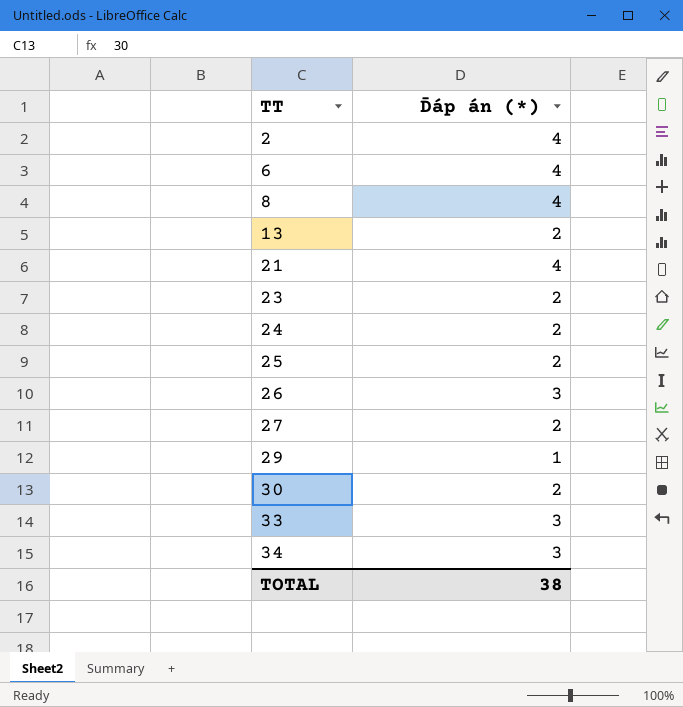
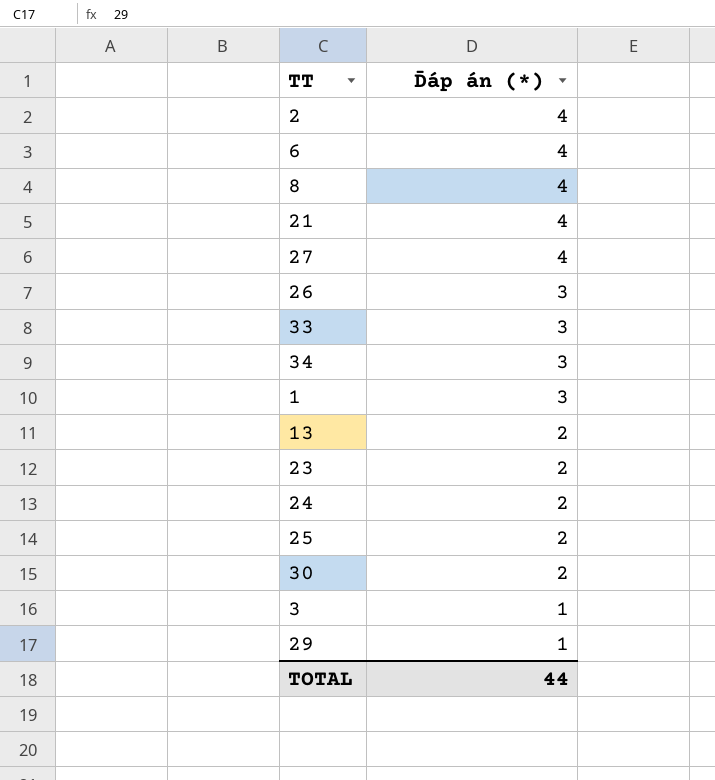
row order: TT ascending -> Đáp án (*) descending
27 | Đáp án (*): 2 -> 4
row 1: none -> 3
row 3: none -> 1
TOTAL | Đáp án (*): 38 -> 44

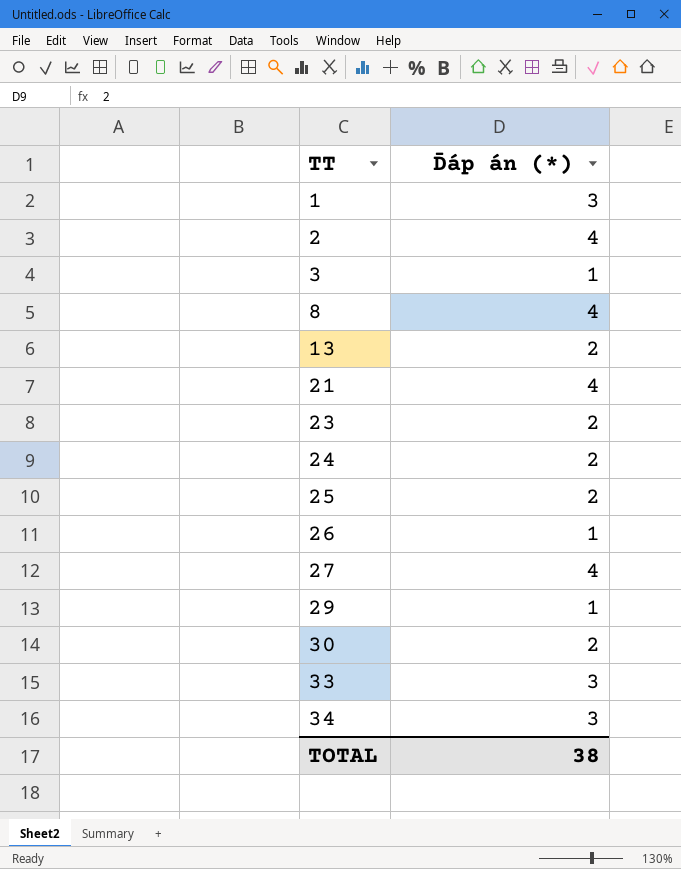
row order: Đáp án (*) descending -> TT ascending
row 6: 4 -> none
26 | Đáp án (*): 3 -> 1
TOTAL | Đáp án (*): 44 -> 38

